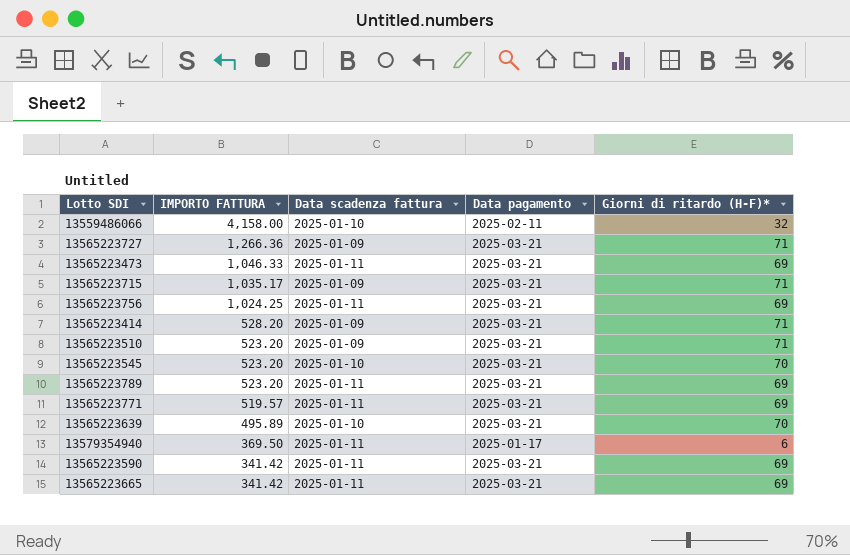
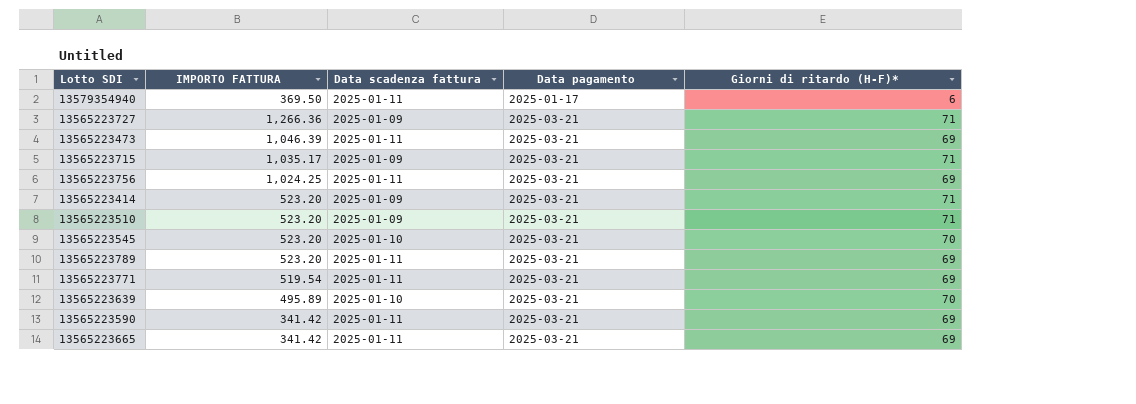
row order: IMPORTO FATTURA descending -> Data pagamento ascending
row 13559486066: 4,158.00 | 2025-01-10 | 2025-02-11 | 32 -> none
13565223473 | IMPORTO FATTURA: 1,046.33 -> 1,046.39
13565223414 | IMPORTO FATTURA: 528.20 -> 523.20
13565223771 | IMPORTO FATTURA: 519.57 -> 519.54

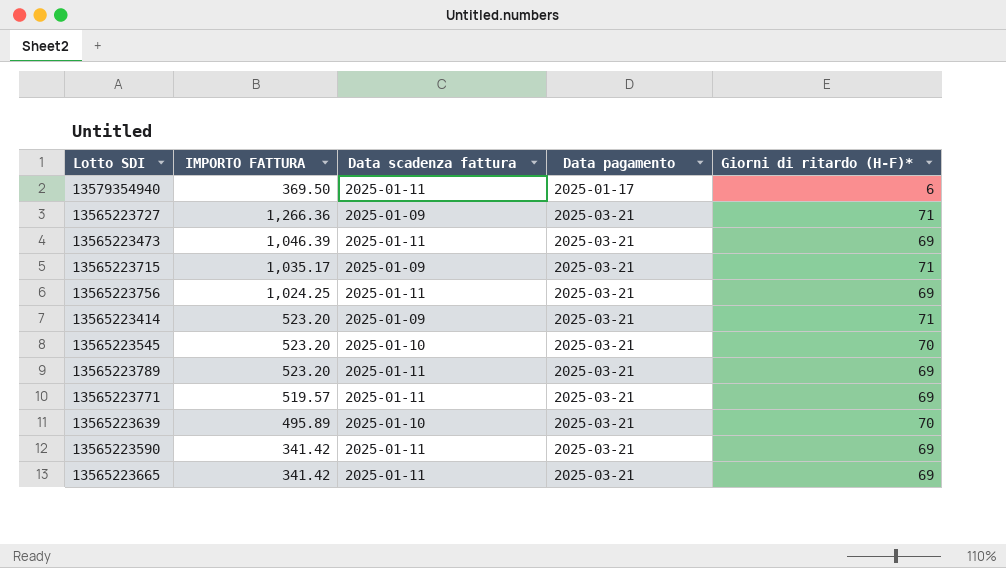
row 13565223510: 523.20 | 2025-01-09 | 2025-03-21 | 71 -> none
13565223771 | IMPORTO FATTURA: 519.54 -> 519.57

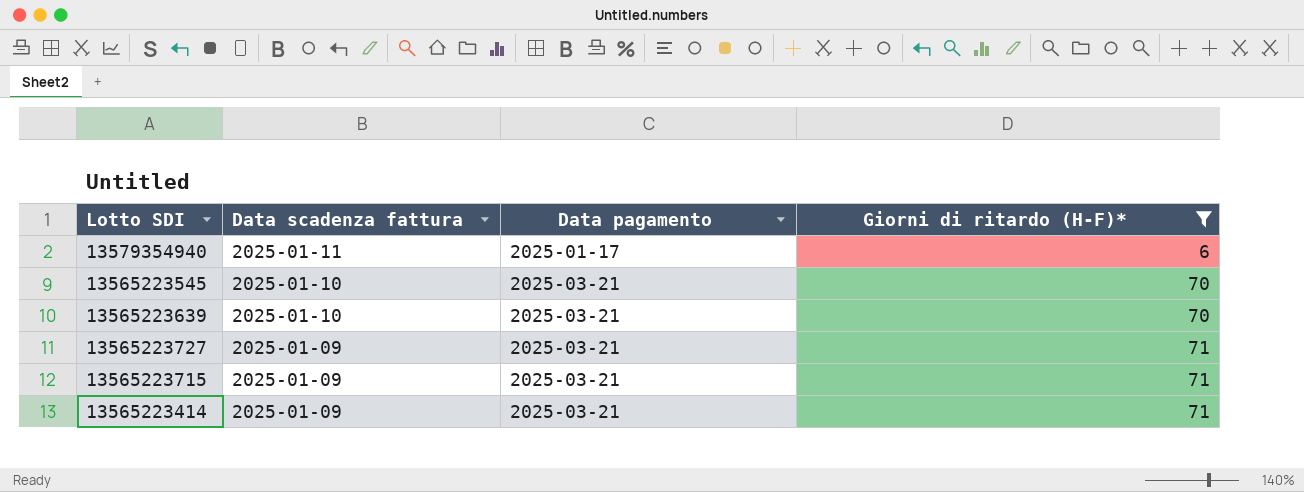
filter: none -> Giorni di ritardo (H-F)* != 69
row order: Data pagamento ascending -> Data scadenza fattura descending
column IMPORTO FATTURA | position: 2 -> none

